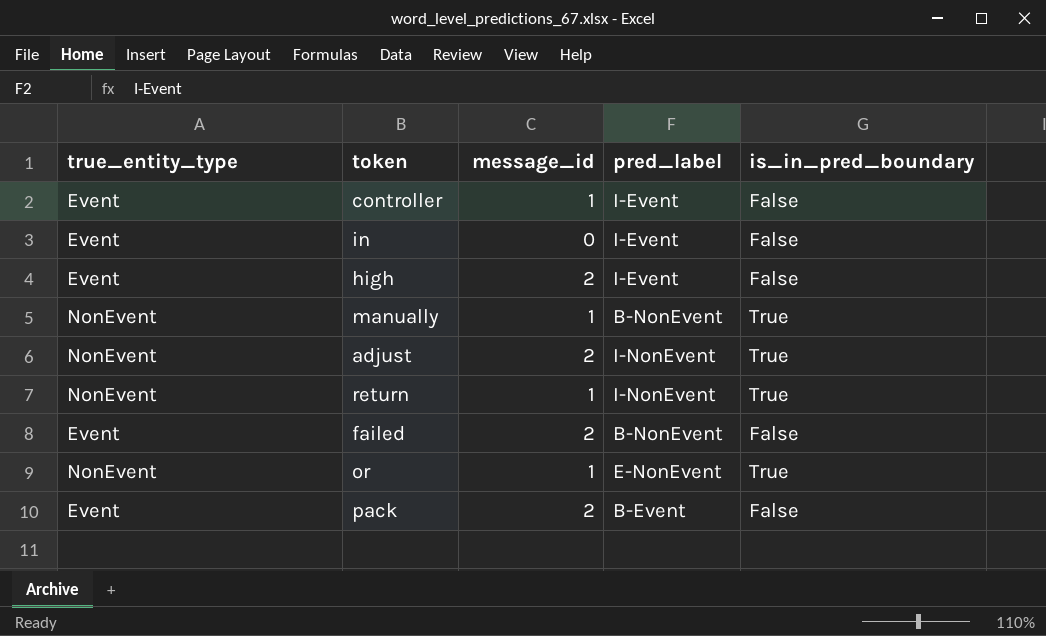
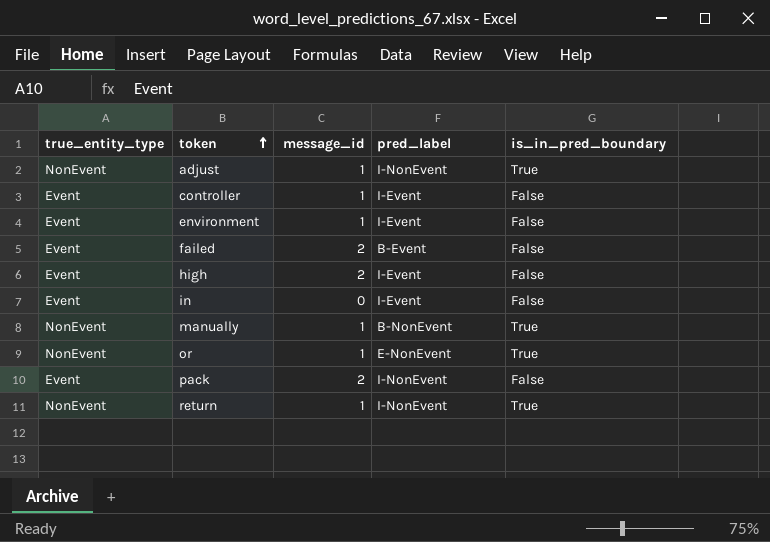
row order: none -> token ascending
adjust | message_id: 2 -> 1
row environment: none -> Event | 1 | I-Event | False
failed | pred_label: B-NonEvent -> B-Event
pack | pred_label: B-Event -> I-NonEvent

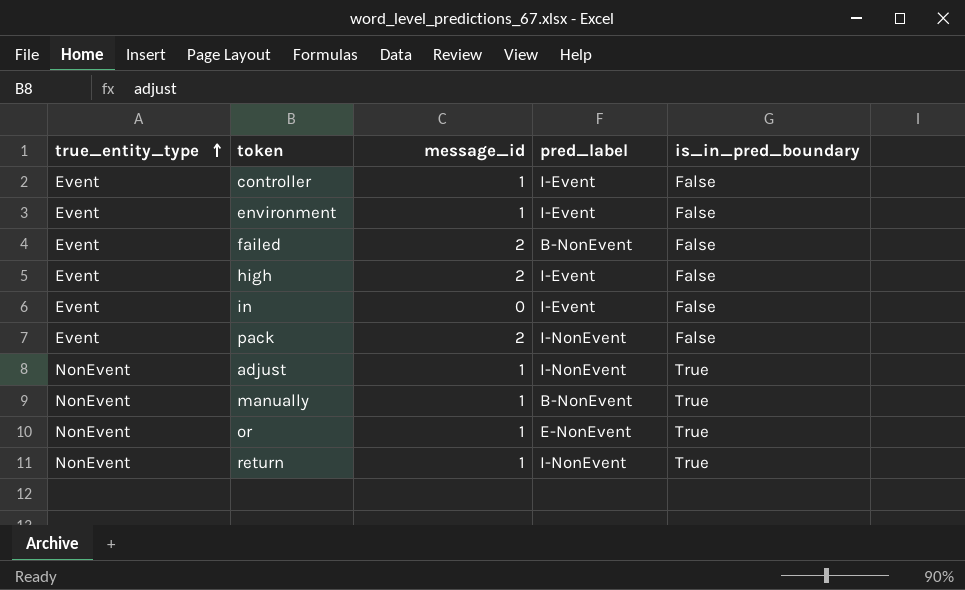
row order: token ascending -> true_entity_type ascending
failed | pred_label: B-Event -> B-NonEvent

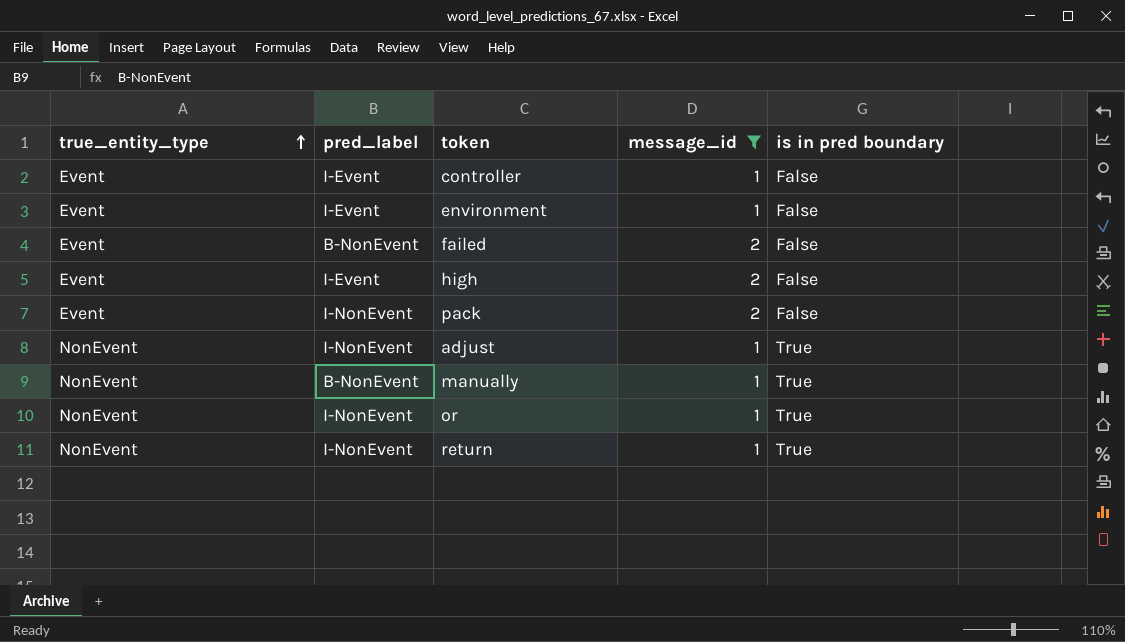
filter: none -> message_id != 0
column pred_label | position: 4 -> 2
column name: is_in_pred_boundary -> is in pred boundary
or | pred_label: E-NonEvent -> I-NonEvent

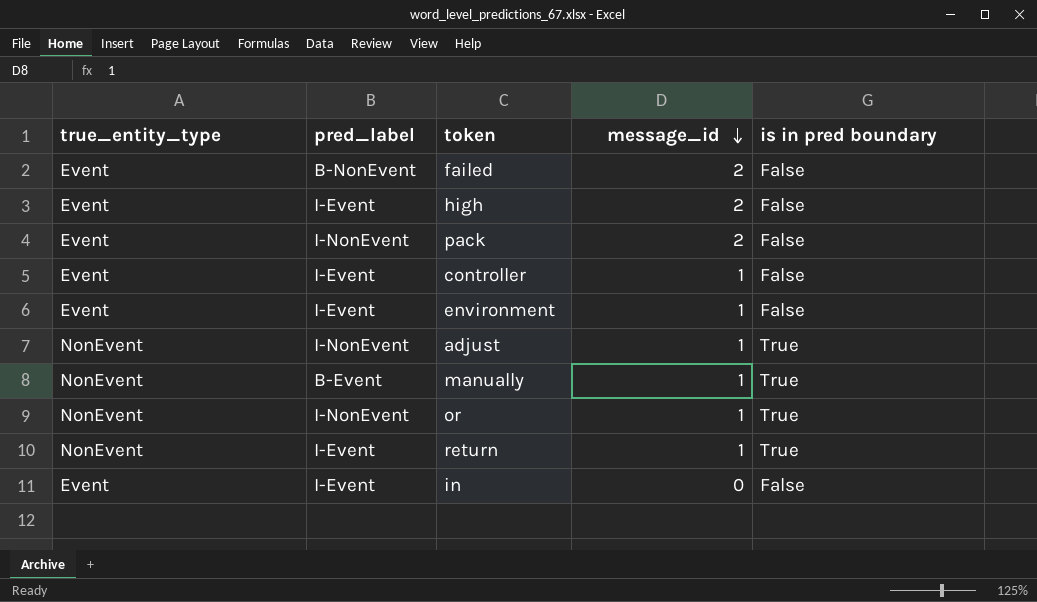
filter: message_id != 0 -> none
row order: true_entity_type ascending -> message_id descending
manually | pred_label: B-NonEvent -> B-Event
return | pred_label: I-NonEvent -> I-Event

